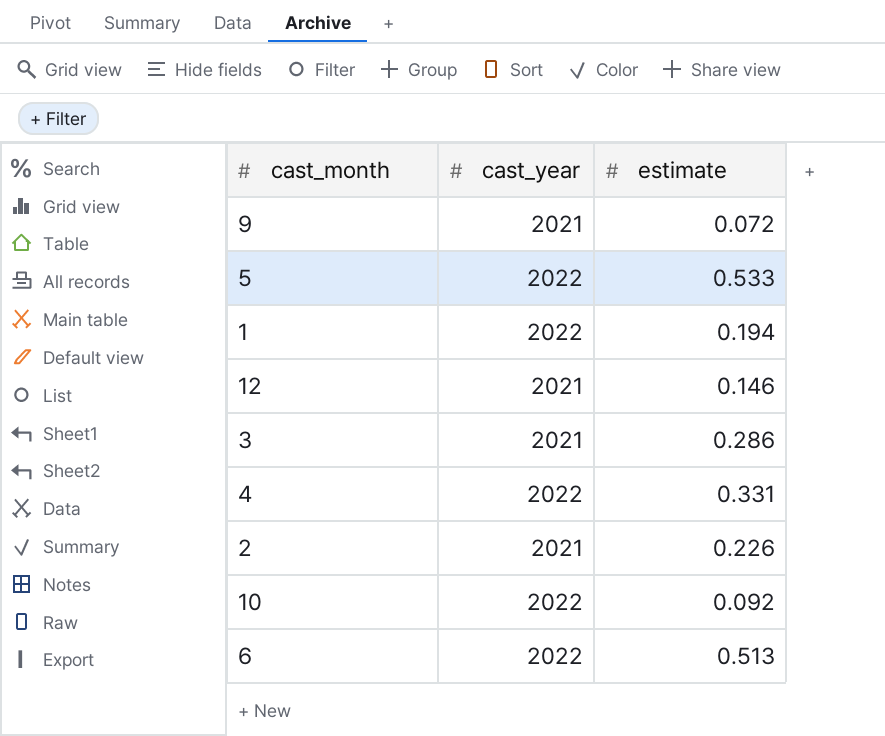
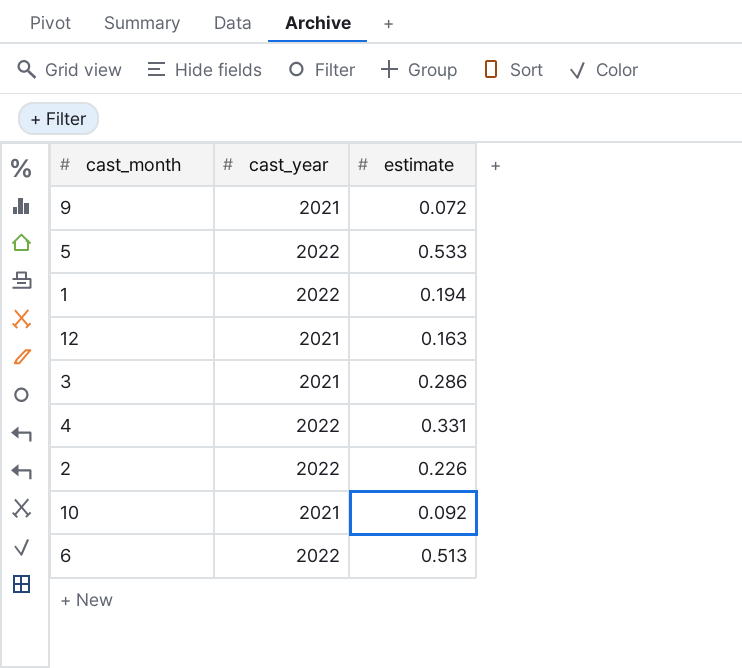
12 | estimate: 0.146 -> 0.163
2 | cast_year: 2021 -> 2022
10 | cast_year: 2022 -> 2021

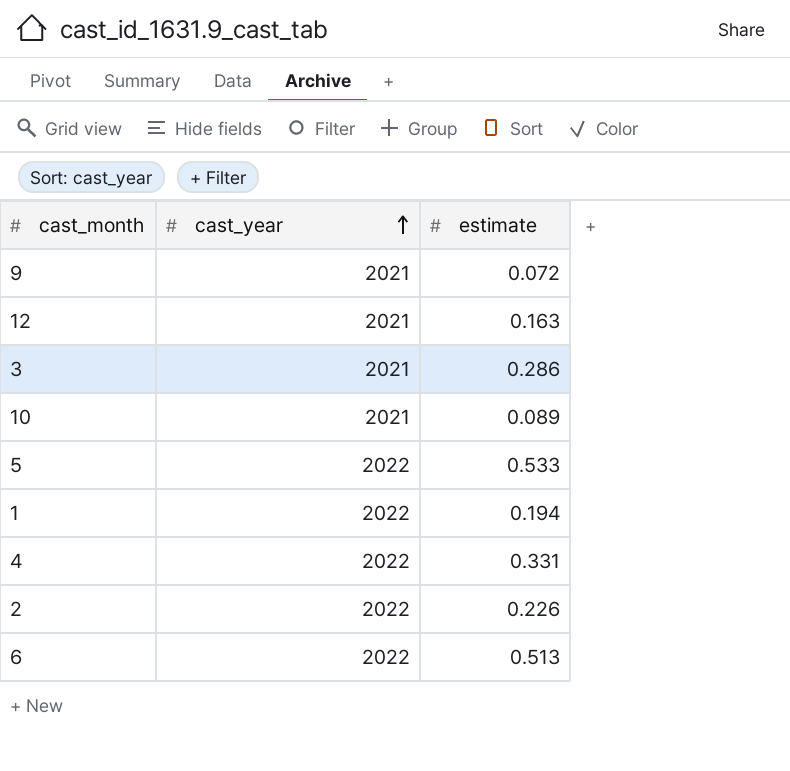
row order: none -> cast_year ascending
10 | estimate: 0.092 -> 0.089

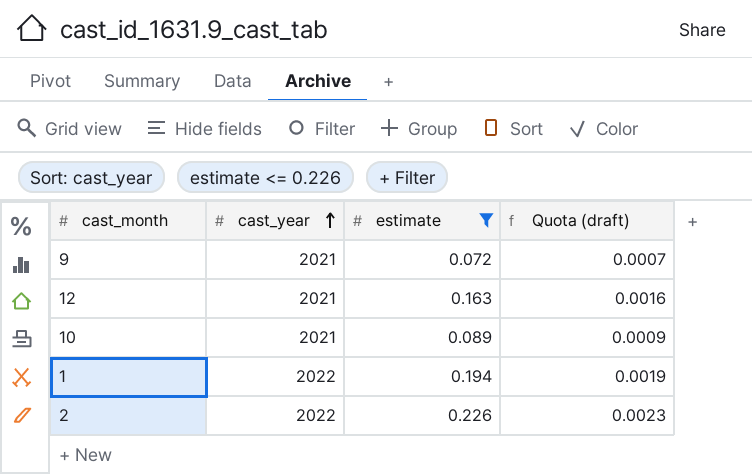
filter: none -> estimate <= 0.226
column Quota (draft) | formula: none -> [estimate] * 0.01

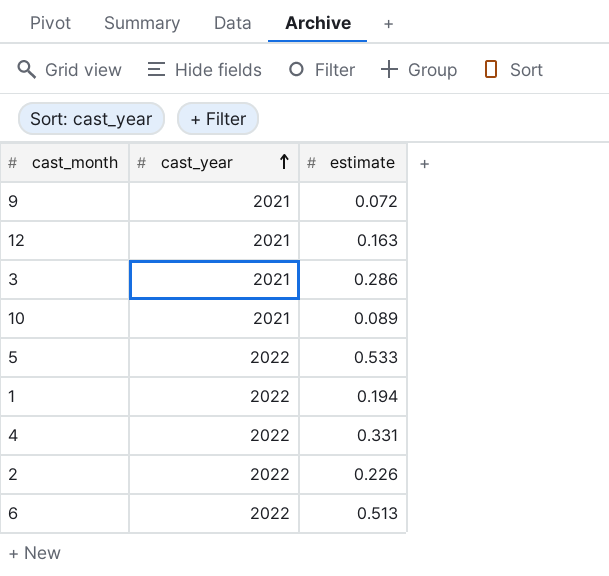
filter: estimate <= 0.226 -> none
column Quota (draft) | formula: [estimate] * 0.01 -> none

